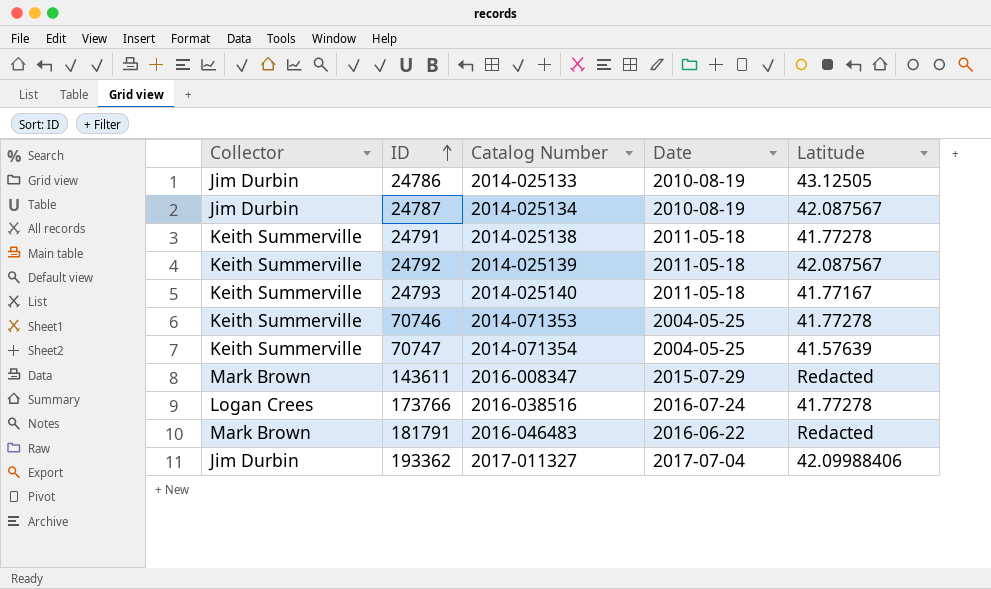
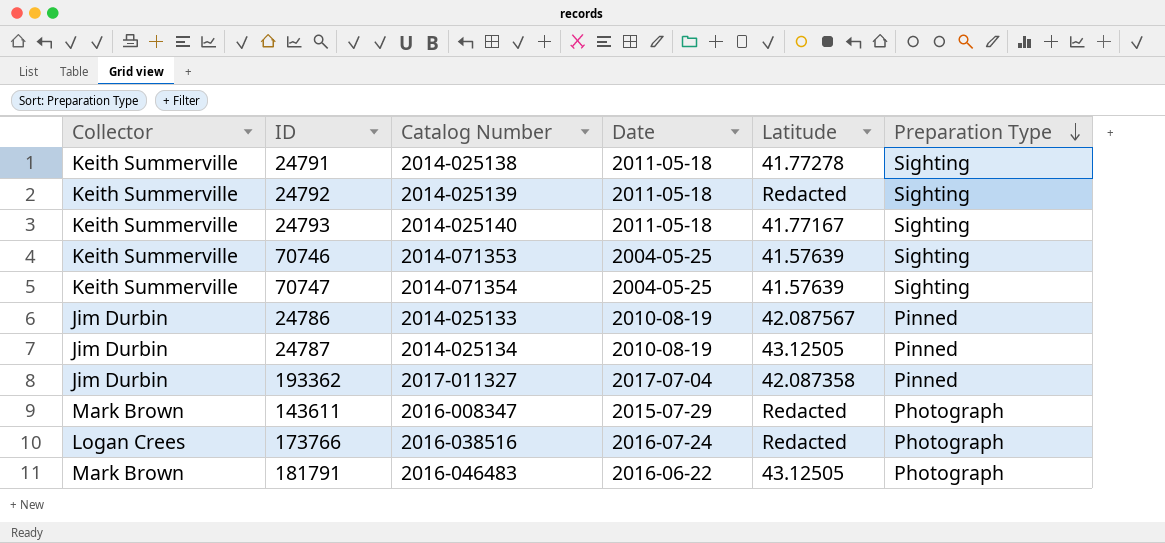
row order: ID ascending -> Preparation Type descending
column Preparation Type | position: none -> 6
24792 | Latitude: 42.087567 -> Redacted
70746 | Latitude: 41.77278 -> 41.57639
24786 | Latitude: 43.12505 -> 42.087567
24787 | Latitude: 42.087567 -> 43.12505
193362 | Latitude: 42.09988406 -> 42.087358
173766 | Latitude: 41.77278 -> Redacted
181791 | Latitude: Redacted -> 43.12505

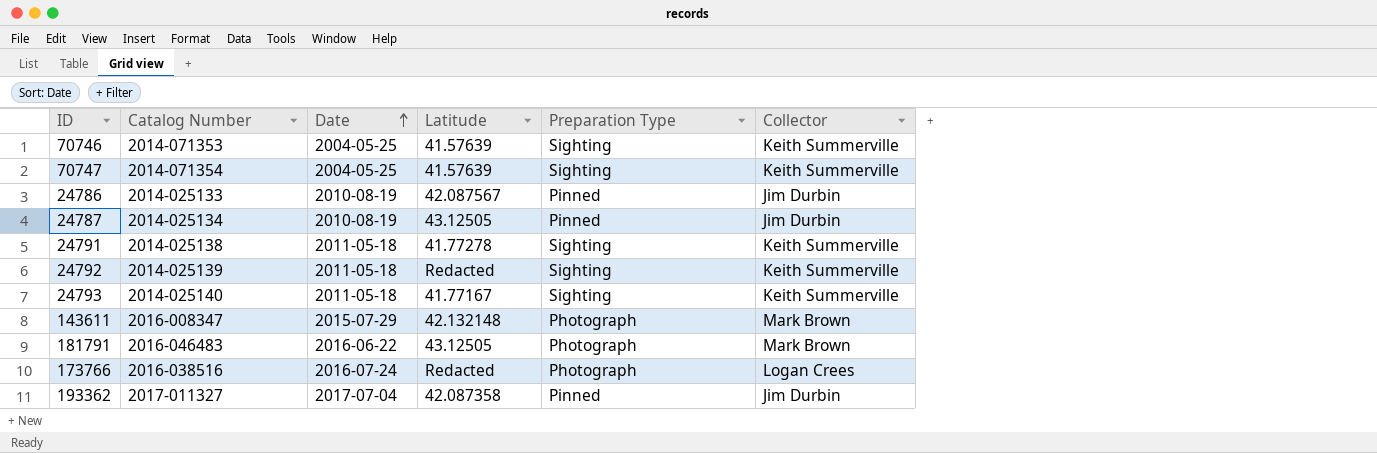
row order: Preparation Type descending -> Date ascending
column Collector | position: 1 -> 6
143611 | Latitude: Redacted -> 42.132148

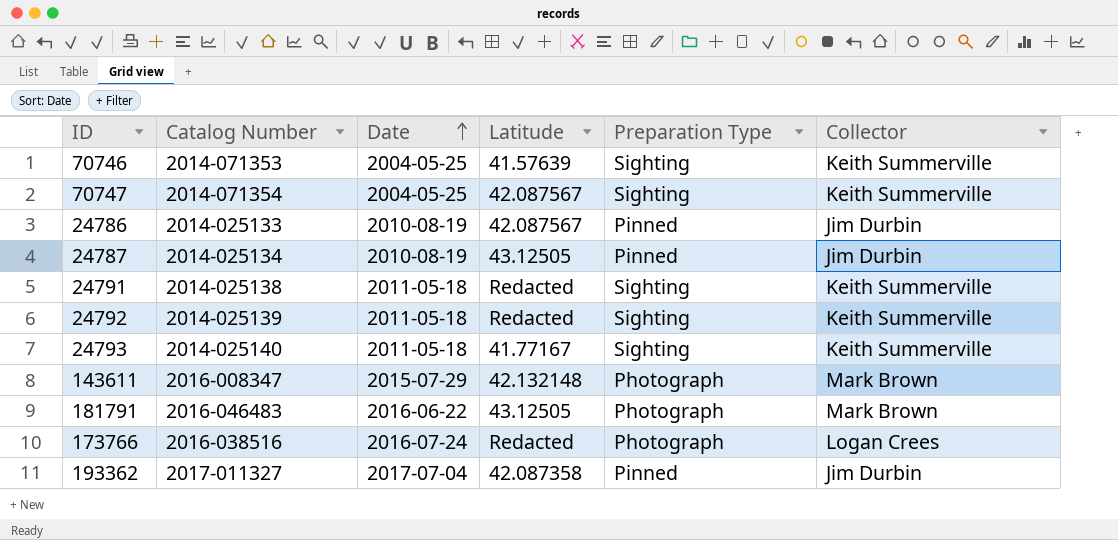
70747 | Latitude: 41.57639 -> 42.087567
24791 | Latitude: 41.77278 -> Redacted

